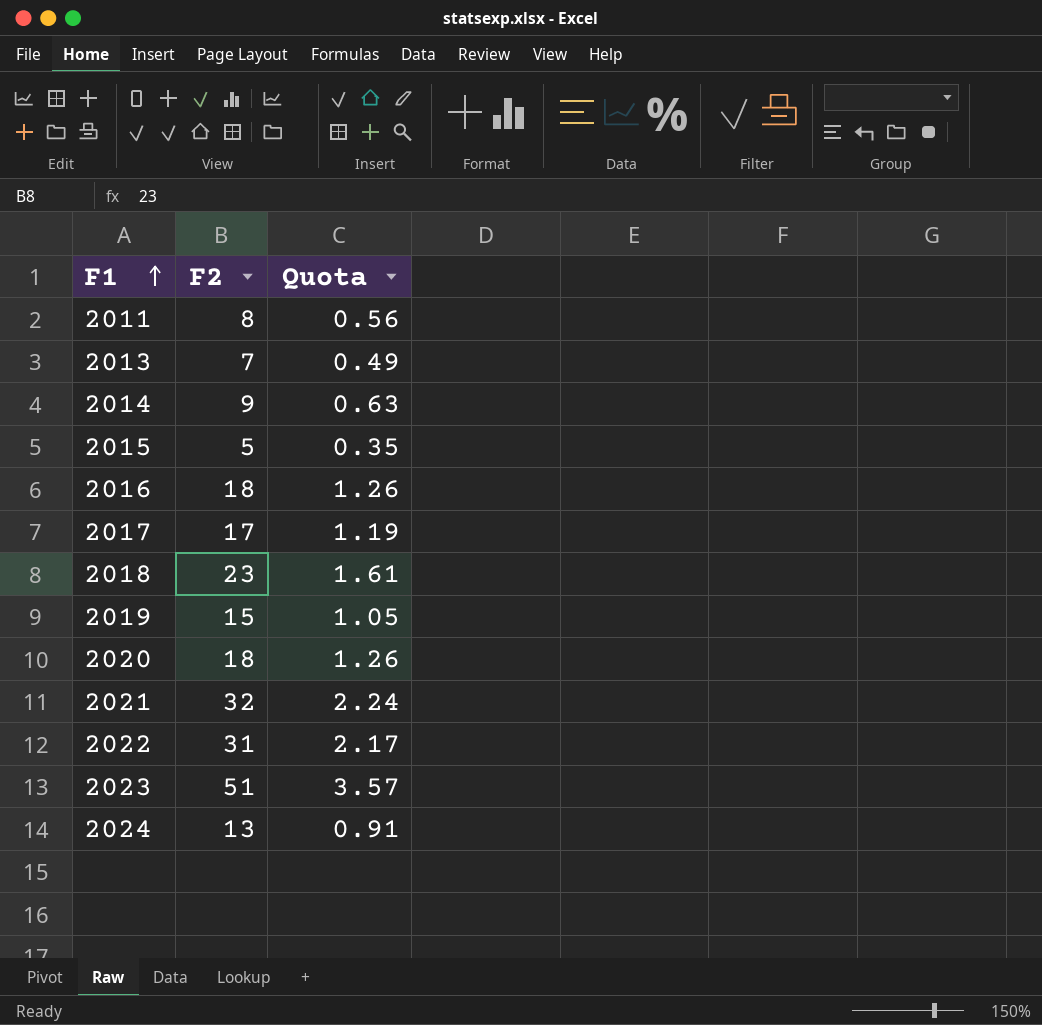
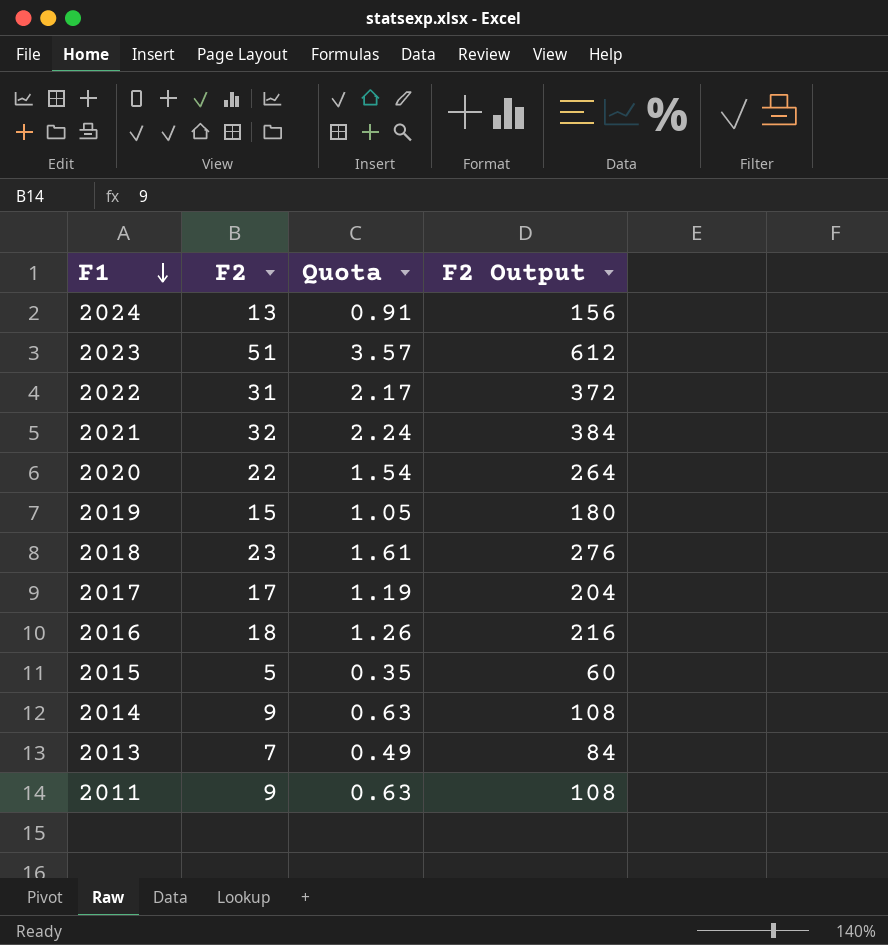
row order: F1 ascending -> F1 descending
column F2 Output | formula: none -> [F2] * 12
2020 | F2: 18 -> 22
2020 | Quota: 1.26 -> 1.54
2011 | F2: 8 -> 9
2011 | Quota: 0.56 -> 0.63

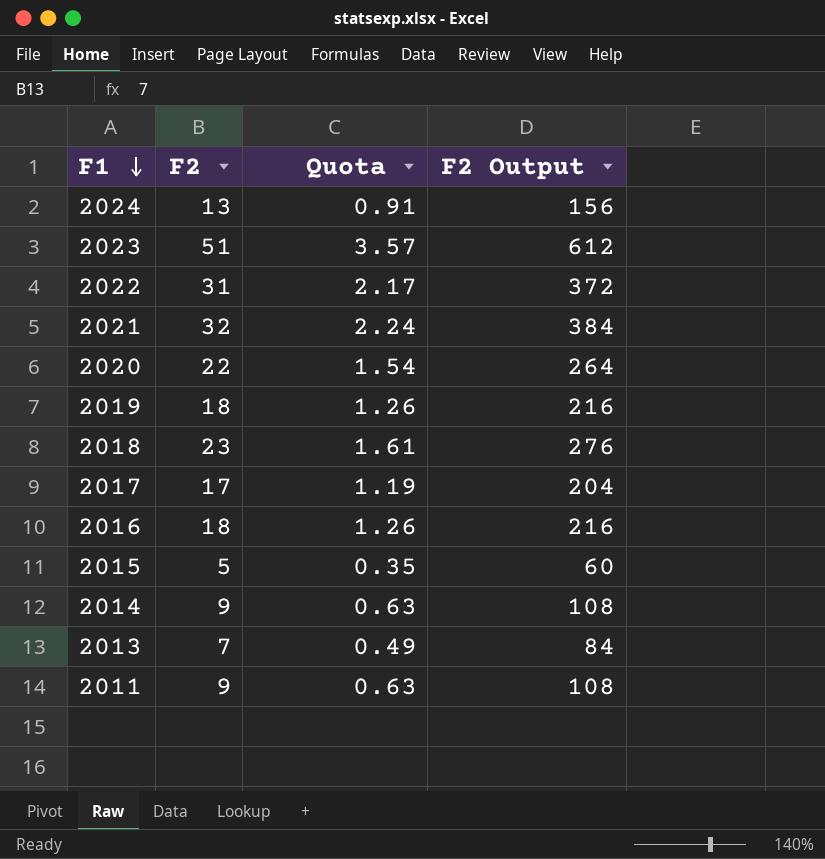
2019 | F2: 15 -> 18
2019 | Quota: 1.05 -> 1.26
2019 | F2 Output: 180 -> 216

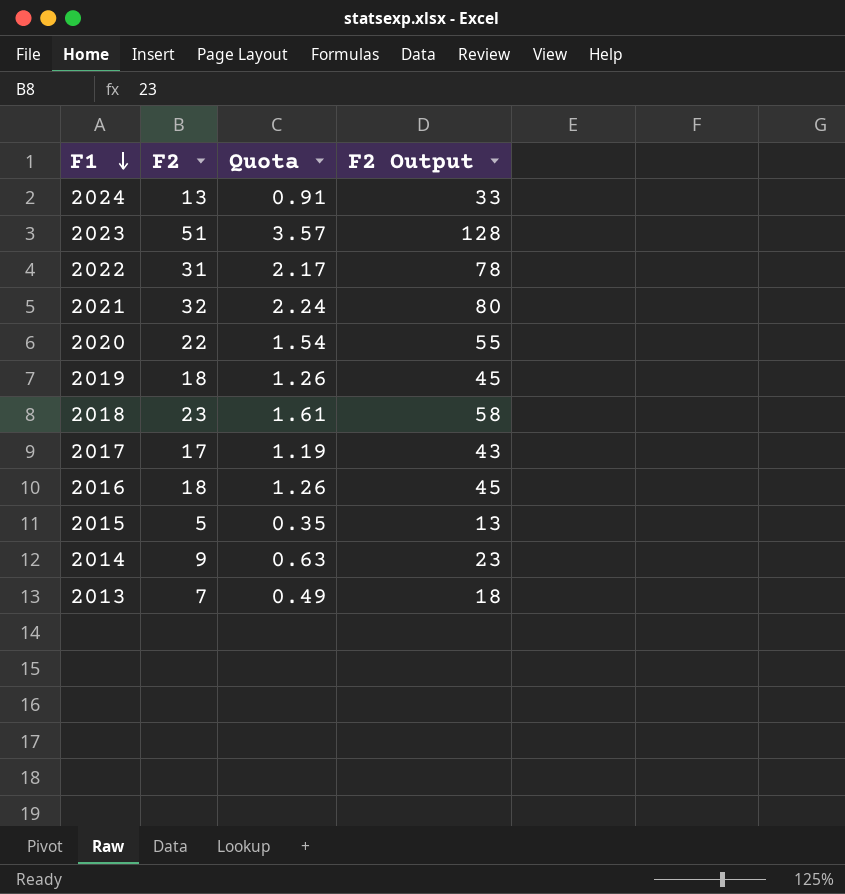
column F2 Output | formula: [F2] * 12 -> [F2] * 2.5
row 2011: 9 | 0.63 | 108 -> none

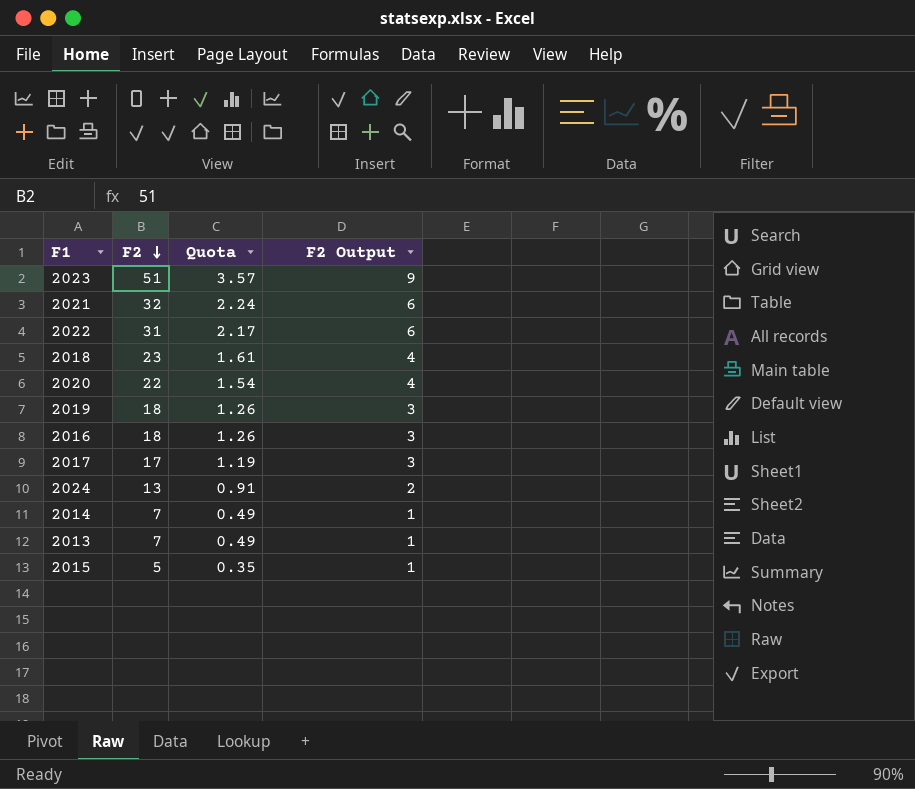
row order: F1 descending -> F2 descending
column F2 Output | formula: [F2] * 2.5 -> [F2] * 0.18
2014 | F2: 9 -> 7
2014 | Quota: 0.63 -> 0.49

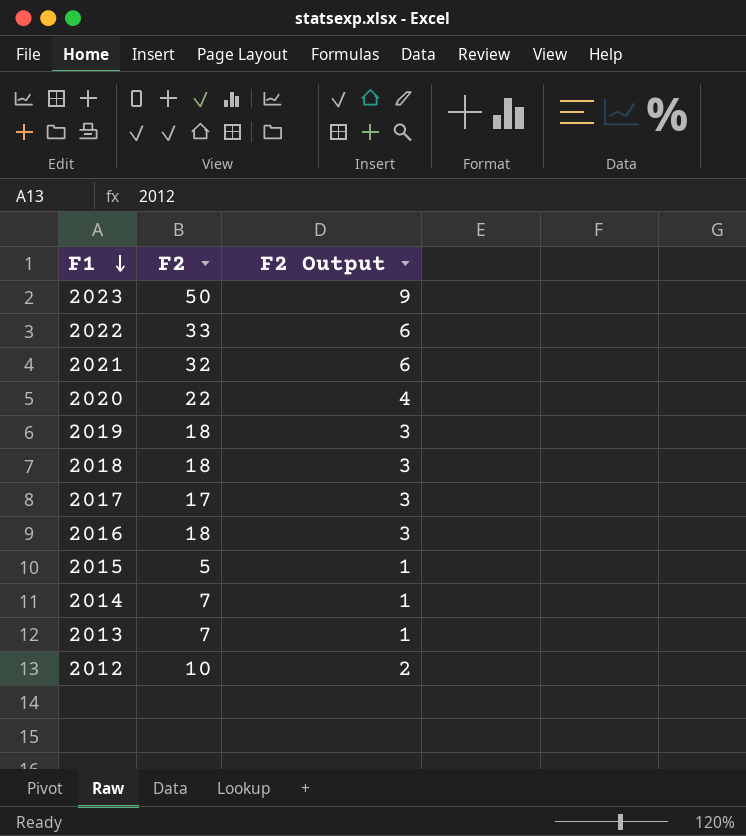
row order: F2 descending -> F1 descending
column Quota | formula: [F2] * 0.07 -> none
row 2024: 13 | 0.91 | 2 -> none
2023 | F2: 51 -> 50
2022 | F2: 31 -> 33
2018 | F2: 23 -> 18
2018 | F2 Output: 4 -> 3
row 2012: none -> 10 | 2

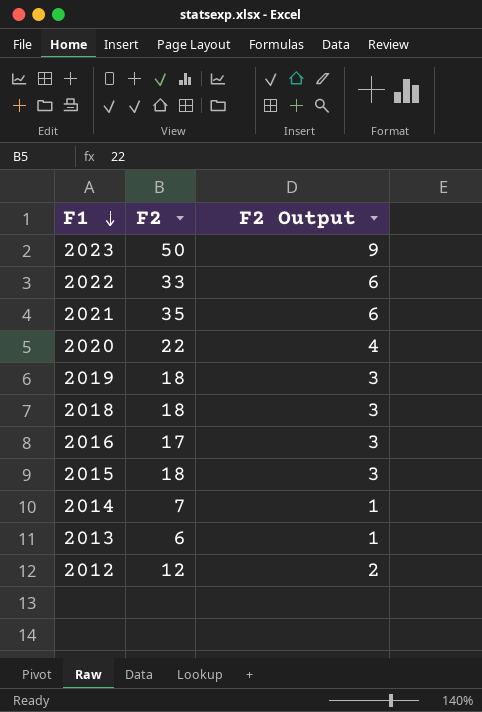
row 2017: 17 | 3 -> none
2021 | F2: 32 -> 35
2016 | F2: 18 -> 17
2015 | F2: 5 -> 18
2015 | F2 Output: 1 -> 3
2013 | F2: 7 -> 6
2012 | F2: 10 -> 12

